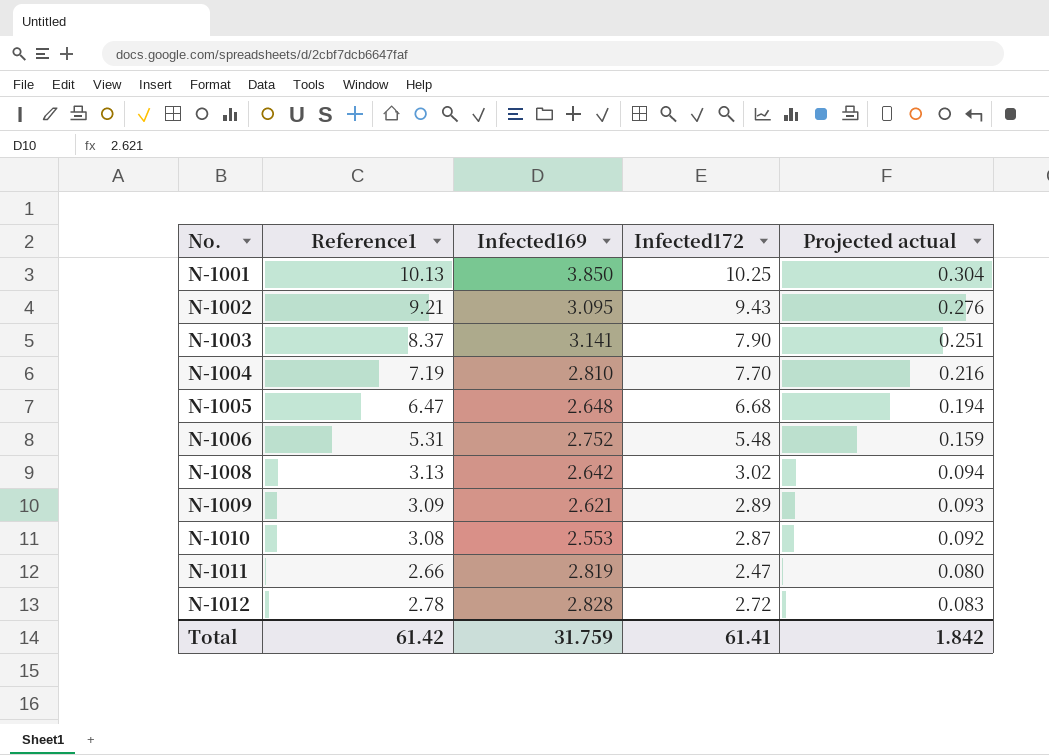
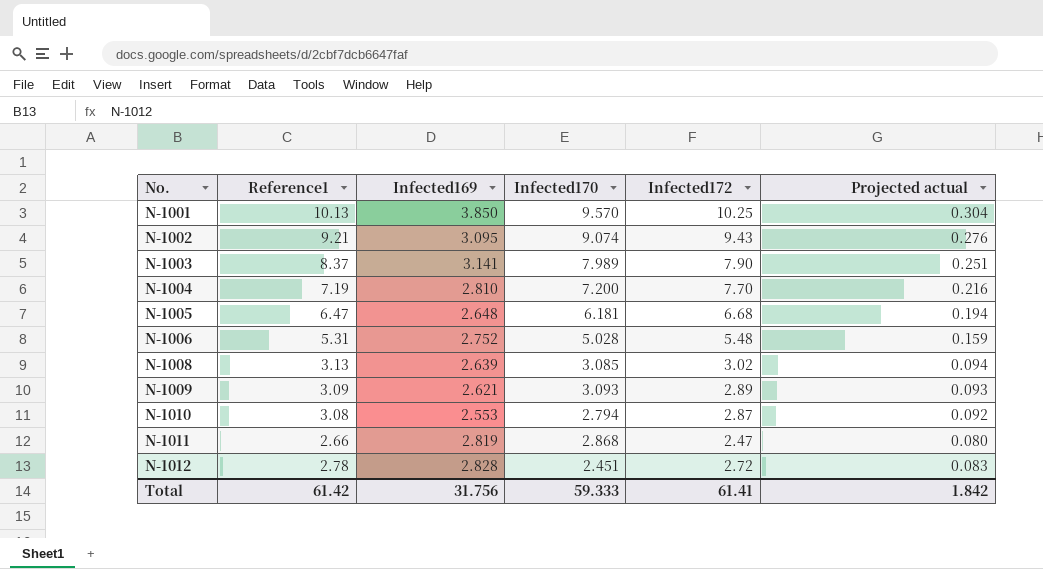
column Infected170 | position: none -> 4
N-1008 | Infected169: 2.642 -> 2.639
Total | Infected169: 31.759 -> 31.756

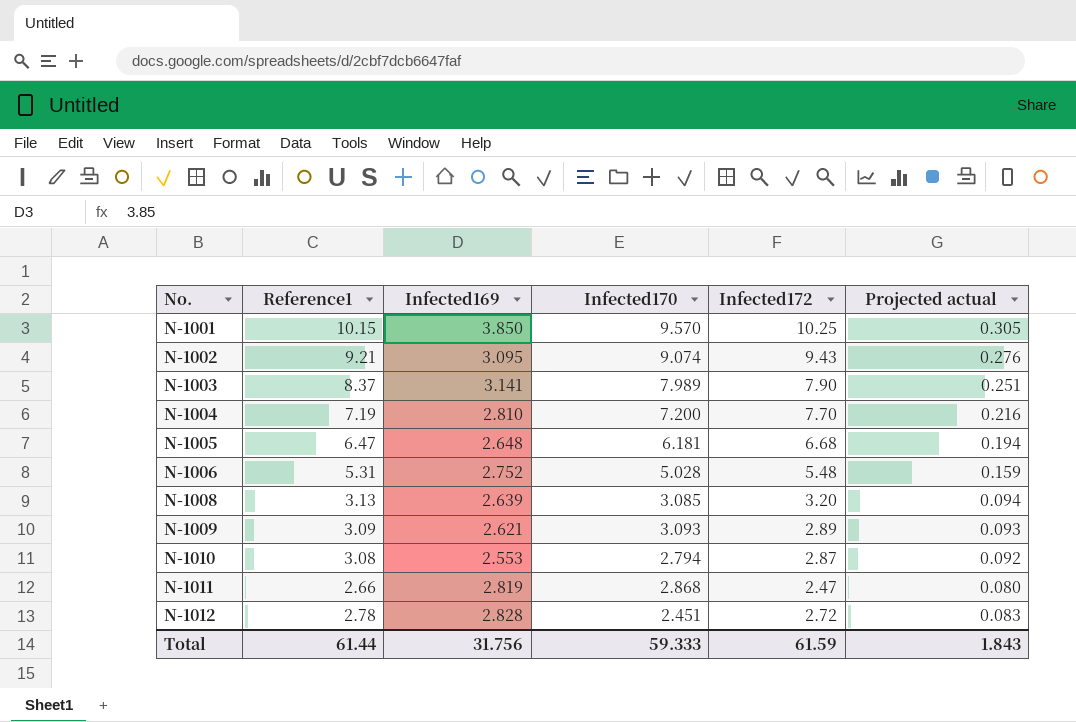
N-1001 | Reference1: 10.13 -> 10.15
N-1001 | Projected actual: 0.304 -> 0.305
N-1008 | Infected172: 3.02 -> 3.20
Total | Reference1: 61.42 -> 61.44
Total | Infected172: 61.41 -> 61.59
Total | Projected actual: 1.842 -> 1.843

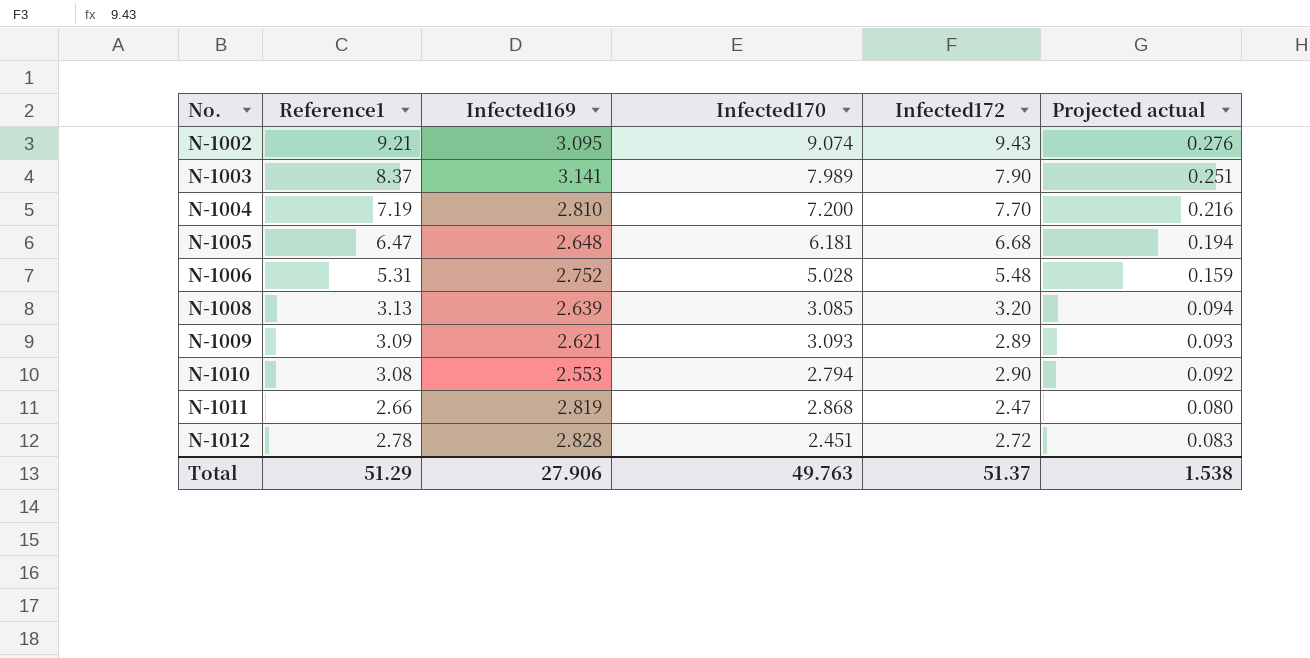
row N-1001: 10.15 | 3.850 | 9.570 | 10.25 | 0.305 -> none
N-1010 | Infected172: 2.87 -> 2.90
Total | Reference1: 61.44 -> 51.29
Total | Infected169: 31.756 -> 27.906
Total | Infected170: 59.333 -> 49.763
Total | Infected172: 61.59 -> 51.37
Total | Projected actual: 1.843 -> 1.538

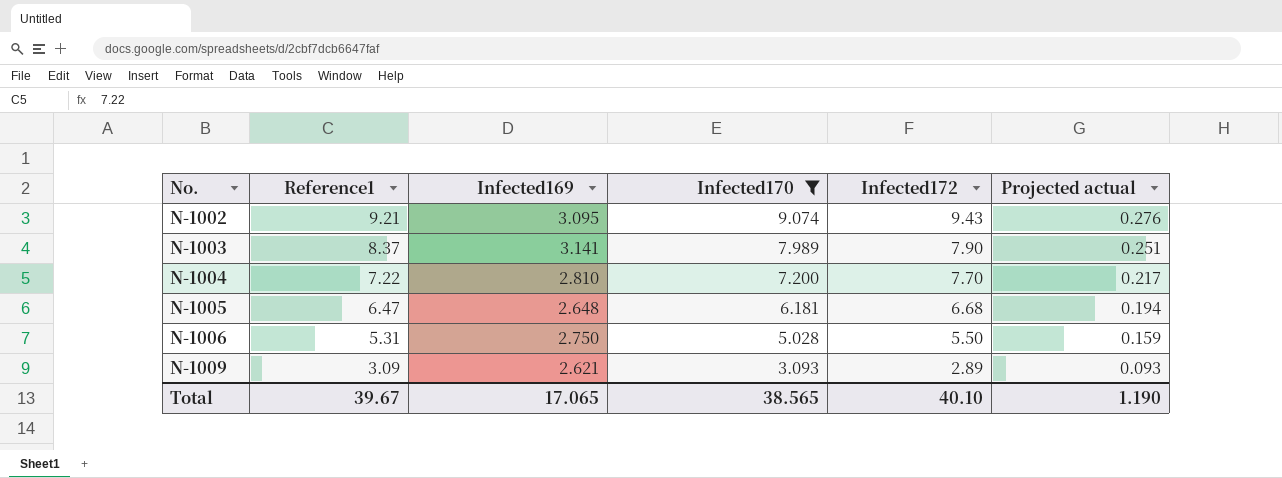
filter: none -> Infected170 >= 3.093
N-1004 | Reference1: 7.19 -> 7.22
N-1004 | Projected actual: 0.216 -> 0.217
N-1006 | Infected169: 2.752 -> 2.750
N-1006 | Infected172: 5.48 -> 5.50
Total | Reference1: 51.29 -> 39.67
Total | Infected169: 27.906 -> 17.065
Total | Infected170: 49.763 -> 38.565
Total | Infected172: 51.37 -> 40.10
Total | Projected actual: 1.538 -> 1.190

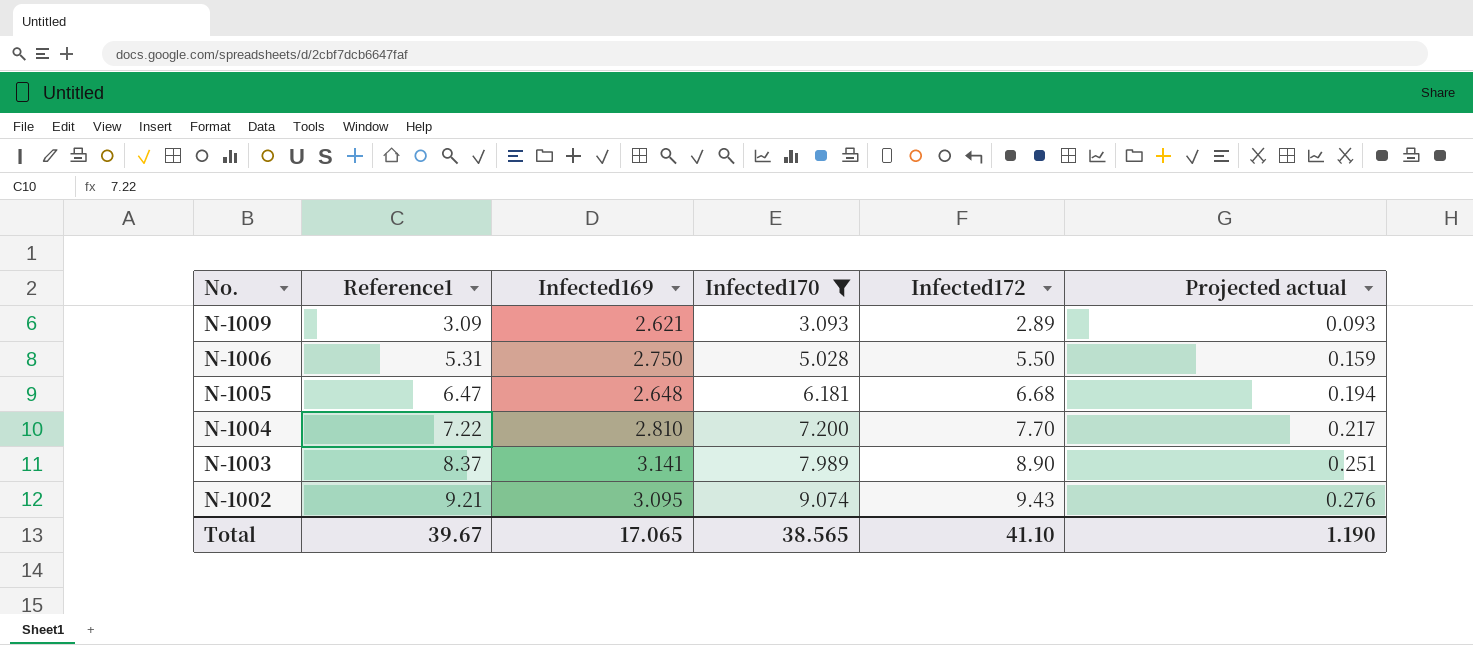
row order: No. ascending -> No. descending
N-1003 | Infected172: 7.90 -> 8.90
Total | Infected172: 40.10 -> 41.10

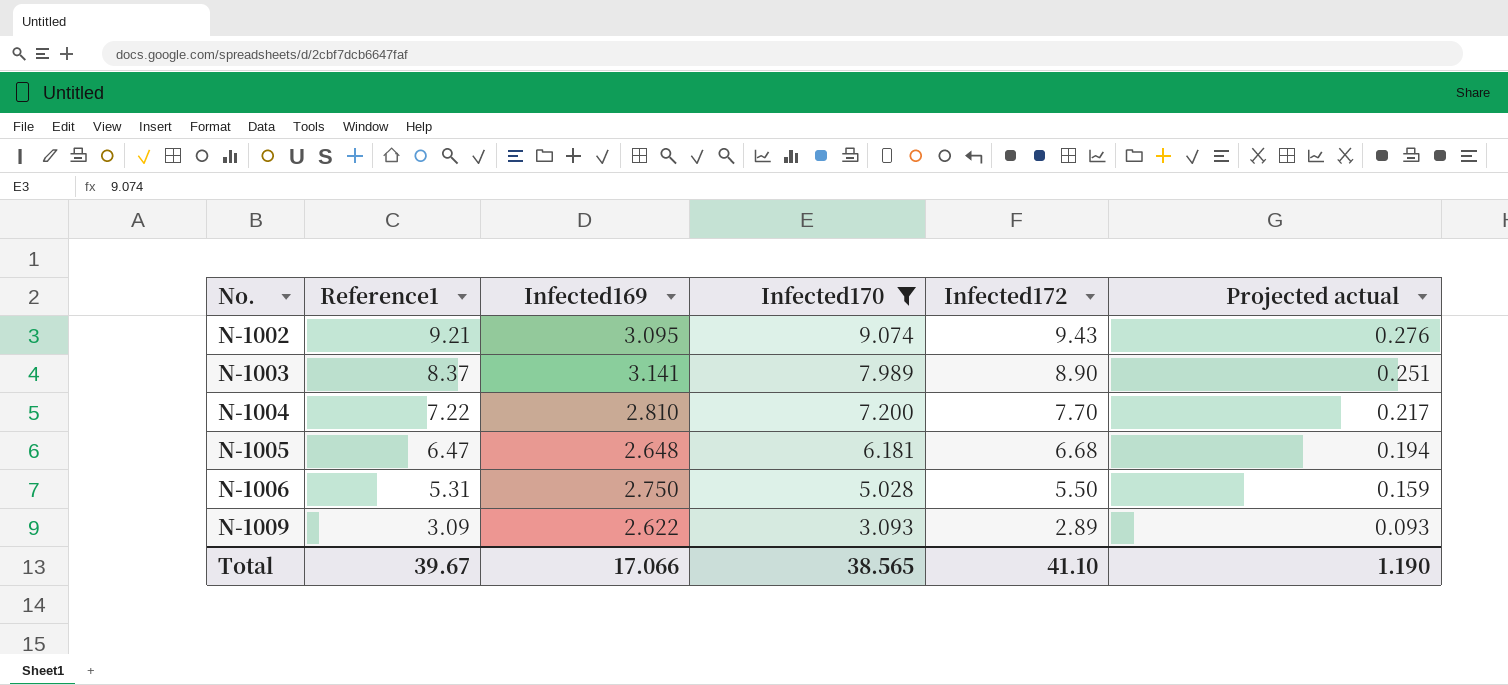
row order: No. descending -> No. ascending
N-1009 | Infected169: 2.621 -> 2.622
Total | Infected169: 17.065 -> 17.066

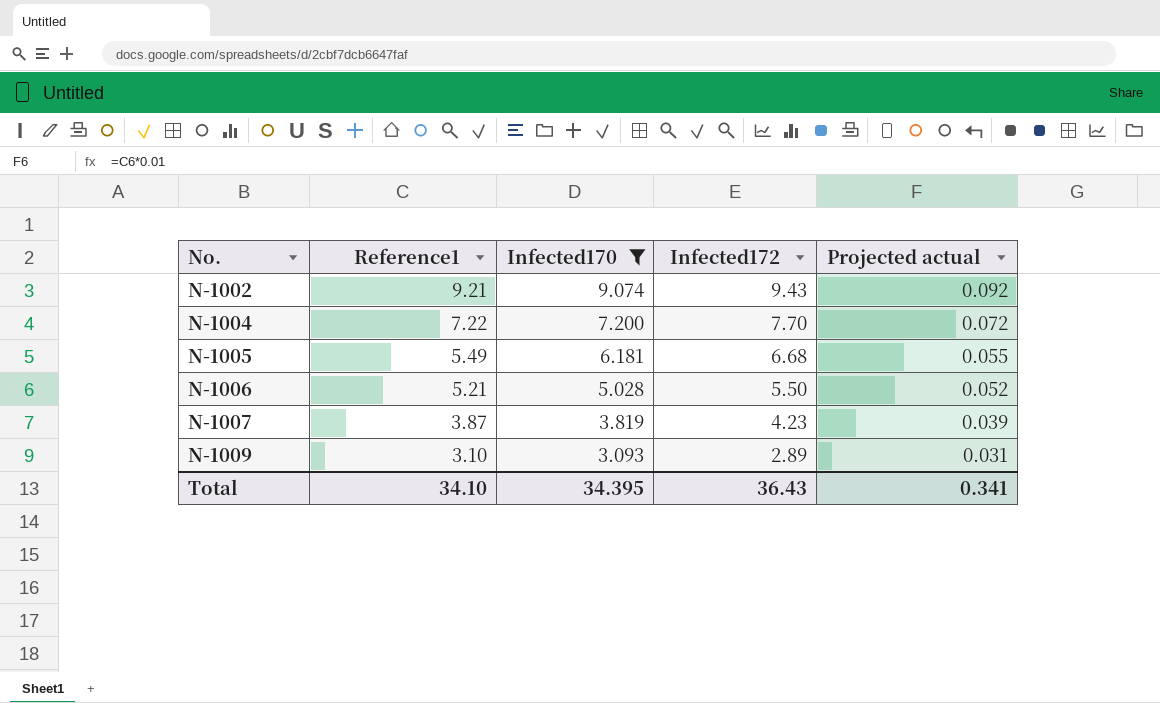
column Infected169 | position: 3 -> none
column Projected actual | formula: [Reference1] * 0.03 -> [Reference1] * 0.01
row N-1003: 8.37 | 3.141 | 7.989 | 8.90 | 0.251 -> none
N-1005 | Reference1: 6.47 -> 5.49
N-1006 | Reference1: 5.31 -> 5.21
row N-1007: none -> 3.87 | 3.819 | 4.23 | 0.039
N-1009 | Reference1: 3.09 -> 3.10
Total | Reference1: 39.67 -> 34.10
Total | Infected170: 38.565 -> 34.395
Total | Infected172: 41.10 -> 36.43
Total | Projected actual: 1.190 -> 0.341

